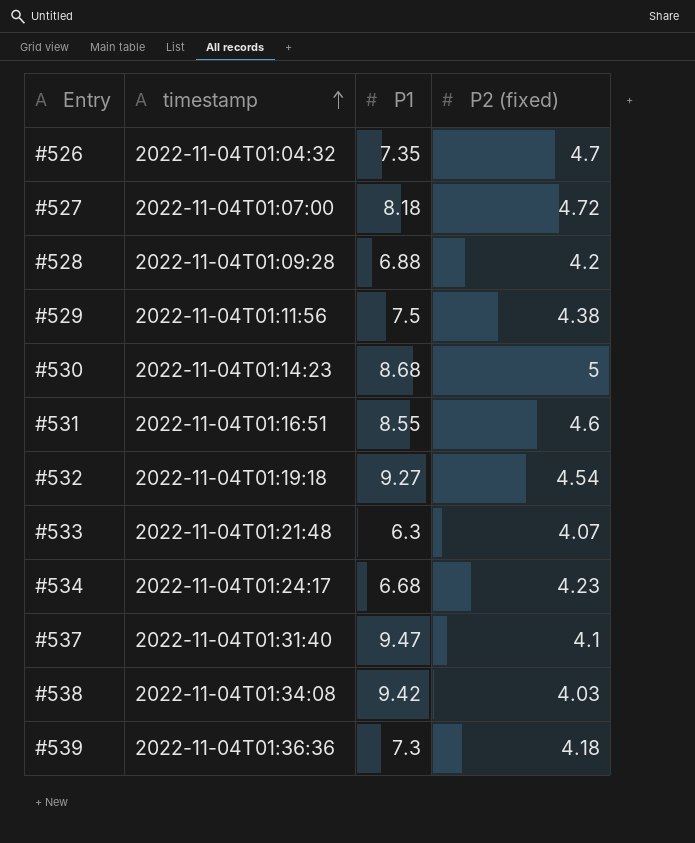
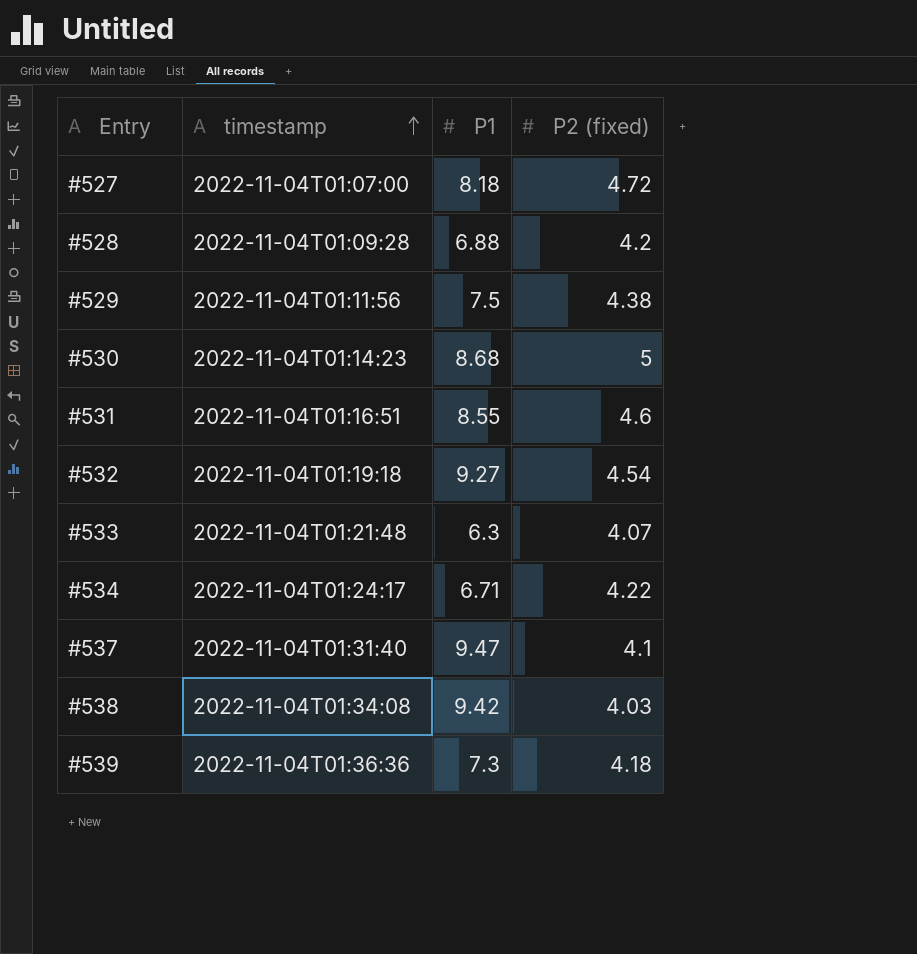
row #526: 2022-11-04T01:04:32 | 7.35 | 4.7 -> none
#534 | P1: 6.68 -> 6.71
#534 | P2 (fixed): 4.23 -> 4.22

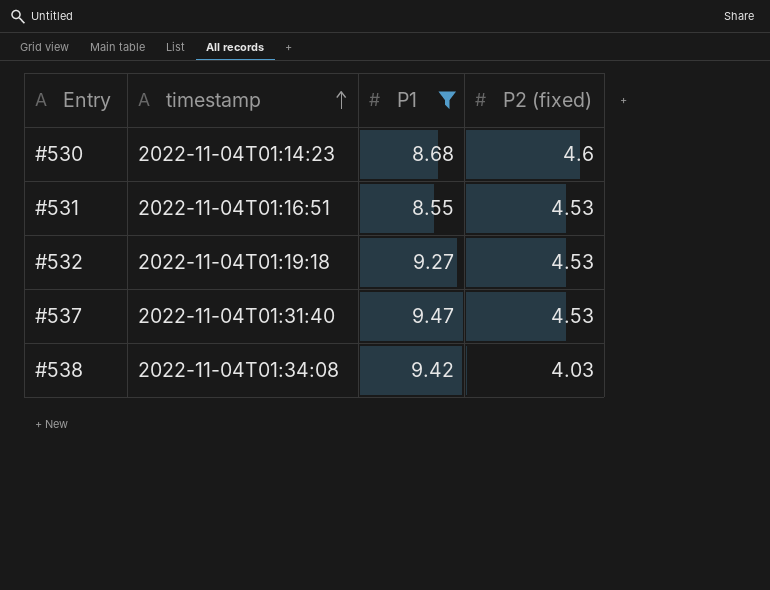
filter: none -> P1 >= 8.55
#530 | P2 (fixed): 5 -> 4.6
#531 | P2 (fixed): 4.6 -> 4.53
#532 | P2 (fixed): 4.54 -> 4.53
#537 | P2 (fixed): 4.1 -> 4.53

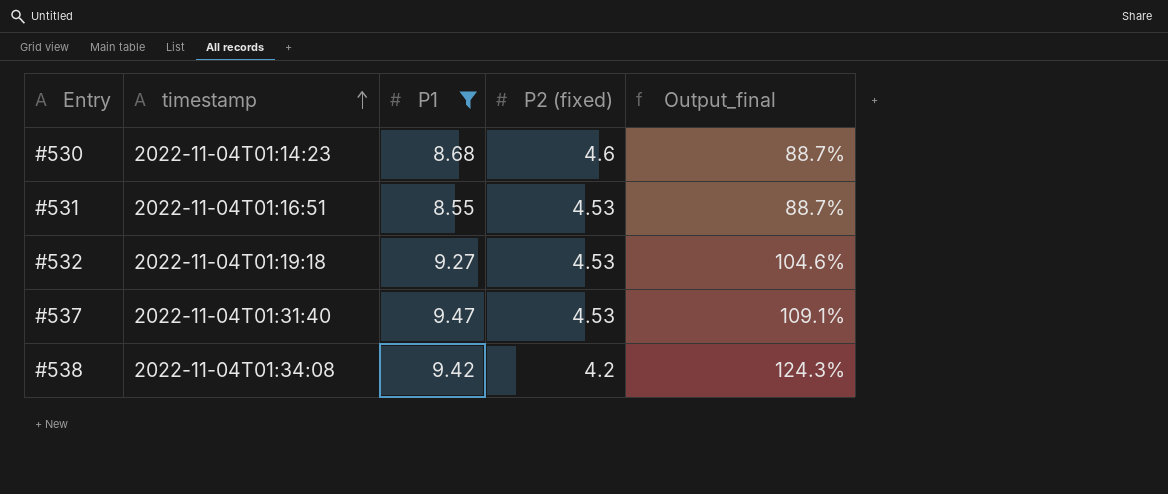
column Output_final | formula: none -> ([P1] - [P2 (fixed)]) / [P2 (fixed)]
#538 | P2 (fixed): 4.03 -> 4.2

